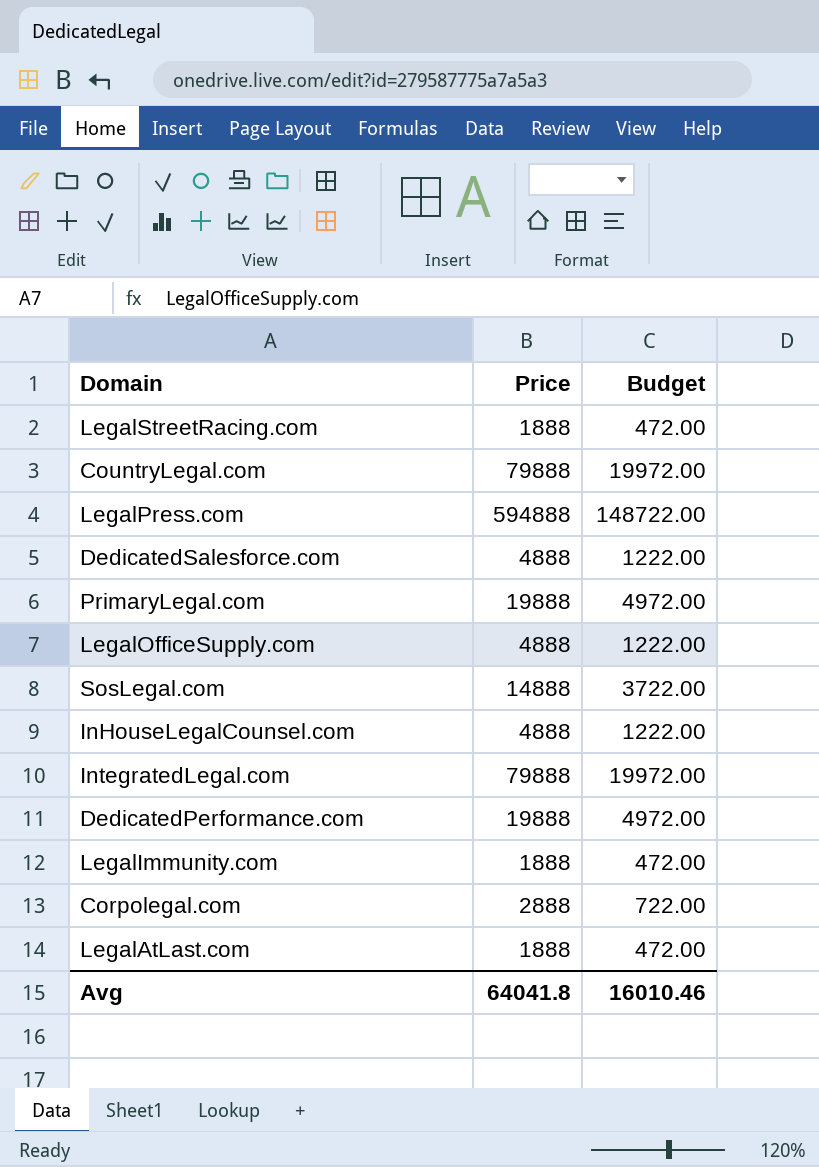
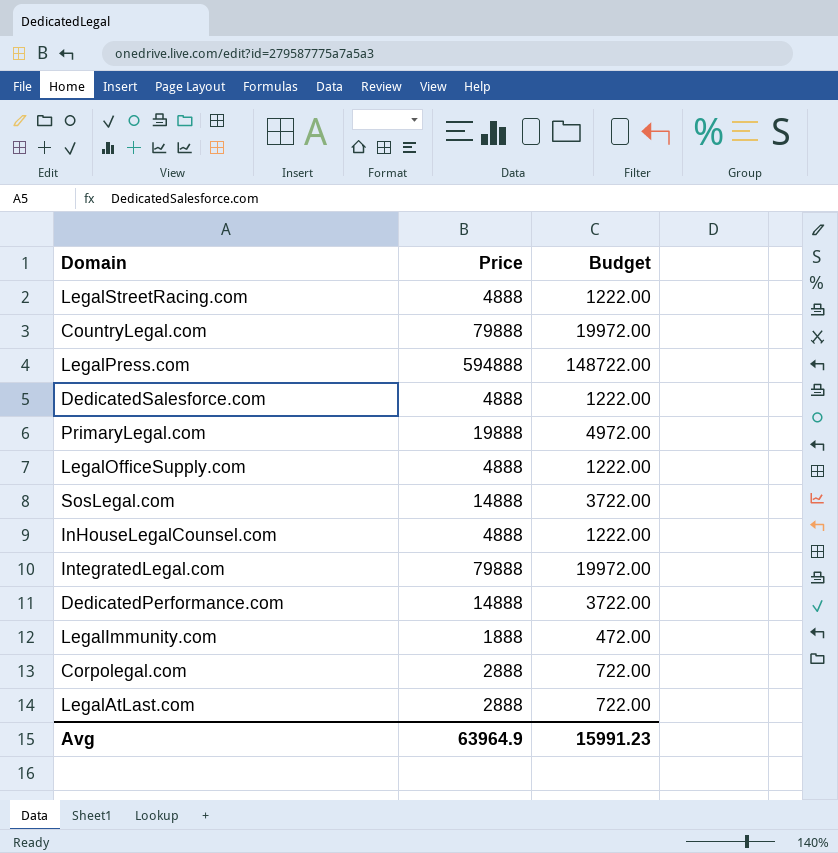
LegalStreetRacing.com | Price: 1888 -> 4888
LegalStreetRacing.com | Budget: 472.00 -> 1222.00
DedicatedPerformance.com | Price: 19888 -> 14888
DedicatedPerformance.com | Budget: 4972.00 -> 3722.00
LegalAtLast.com | Price: 1888 -> 2888
LegalAtLast.com | Budget: 472.00 -> 722.00
Avg | Price: 64041.8 -> 63964.9
Avg | Budget: 16010.46 -> 15991.23

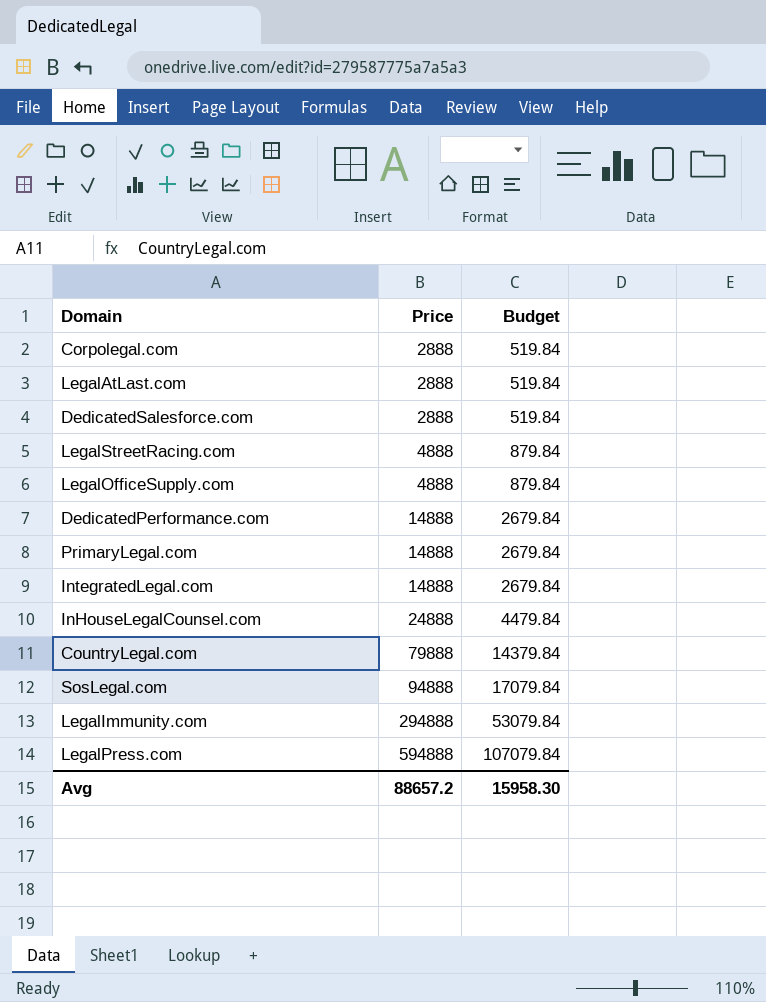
row order: none -> Price ascending
column Budget | formula: [Price] * 0.25 -> [Price] * 0.18
DedicatedSalesforce.com | Price: 4888 -> 2888
PrimaryLegal.com | Price: 19888 -> 14888
IntegratedLegal.com | Price: 79888 -> 14888
InHouseLegalCounsel.com | Price: 4888 -> 24888
SosLegal.com | Price: 14888 -> 94888
LegalImmunity.com | Price: 1888 -> 294888
Avg | Price: 63964.9 -> 88657.2
Avg | Budget: 15991.23 -> 15958.30

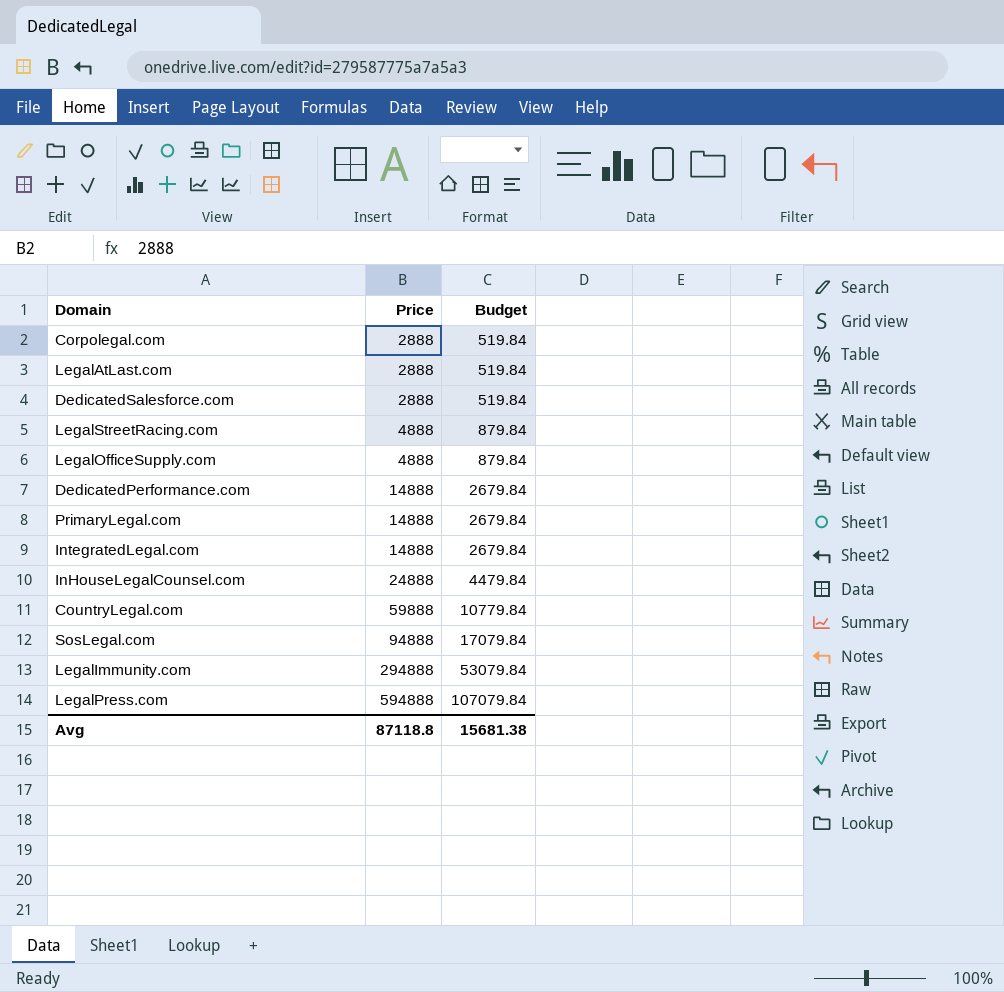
CountryLegal.com | Price: 79888 -> 59888
CountryLegal.com | Budget: 14379.84 -> 10779.84
Avg | Price: 88657.2 -> 87118.8
Avg | Budget: 15958.30 -> 15681.38

